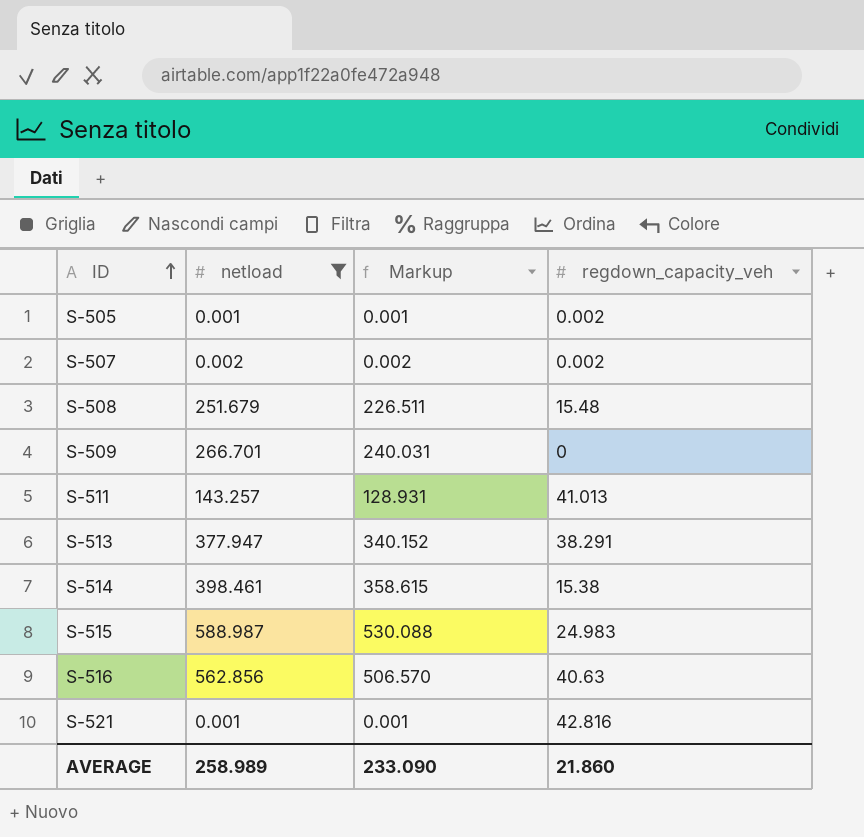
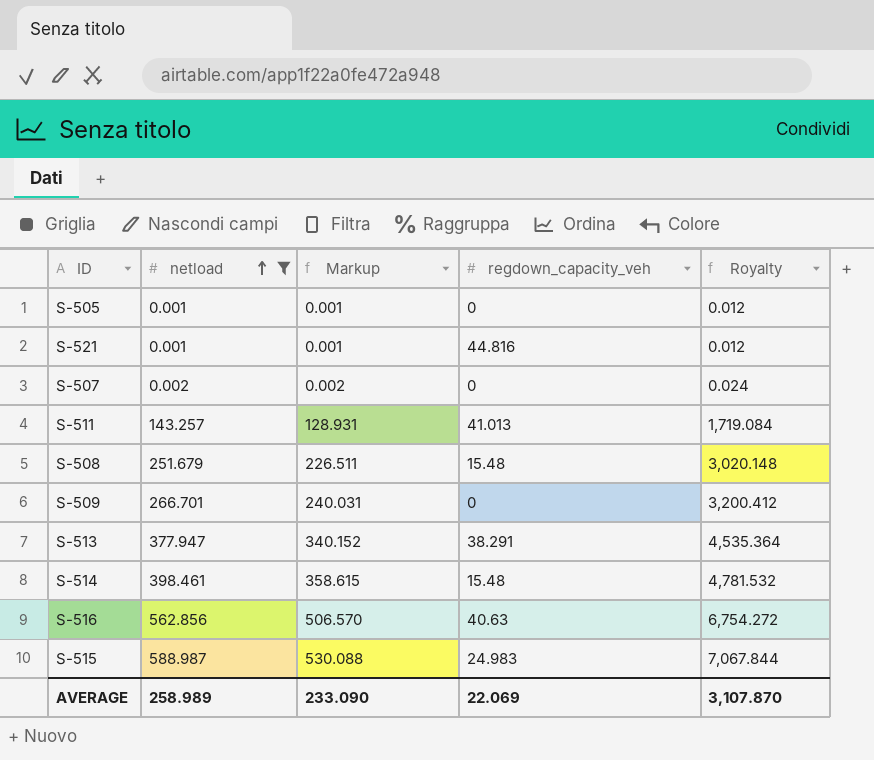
row order: ID ascending -> netload ascending
column Royalty | formula: none -> [netload] * 12
S-505 | regdown_capacity_veh: 0.002 -> 0
S-521 | regdown_capacity_veh: 42.816 -> 44.816
S-507 | regdown_capacity_veh: 0.002 -> 0
S-514 | regdown_capacity_veh: 15.38 -> 15.48
AVERAGE | regdown_capacity_veh: 21.860 -> 22.069

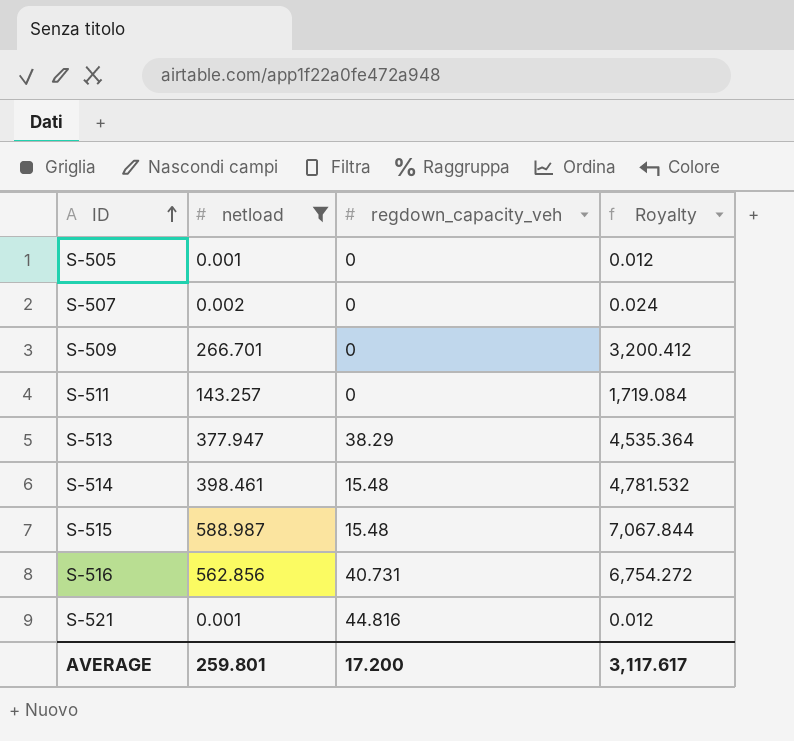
row order: netload ascending -> ID ascending
column Markup | formula: [netload] * 0.9 -> none
row S-508: 251.679 | 226.511 | 15.48 | 3,020.148 -> none
S-511 | regdown_capacity_veh: 41.013 -> 0
S-513 | regdown_capacity_veh: 38.291 -> 38.29
S-515 | regdown_capacity_veh: 24.983 -> 15.48
S-516 | regdown_capacity_veh: 40.63 -> 40.731
AVERAGE | netload: 258.989 -> 259.801
AVERAGE | regdown_capacity_veh: 22.069 -> 17.200
AVERAGE | Royalty: 3,107.870 -> 3,117.617

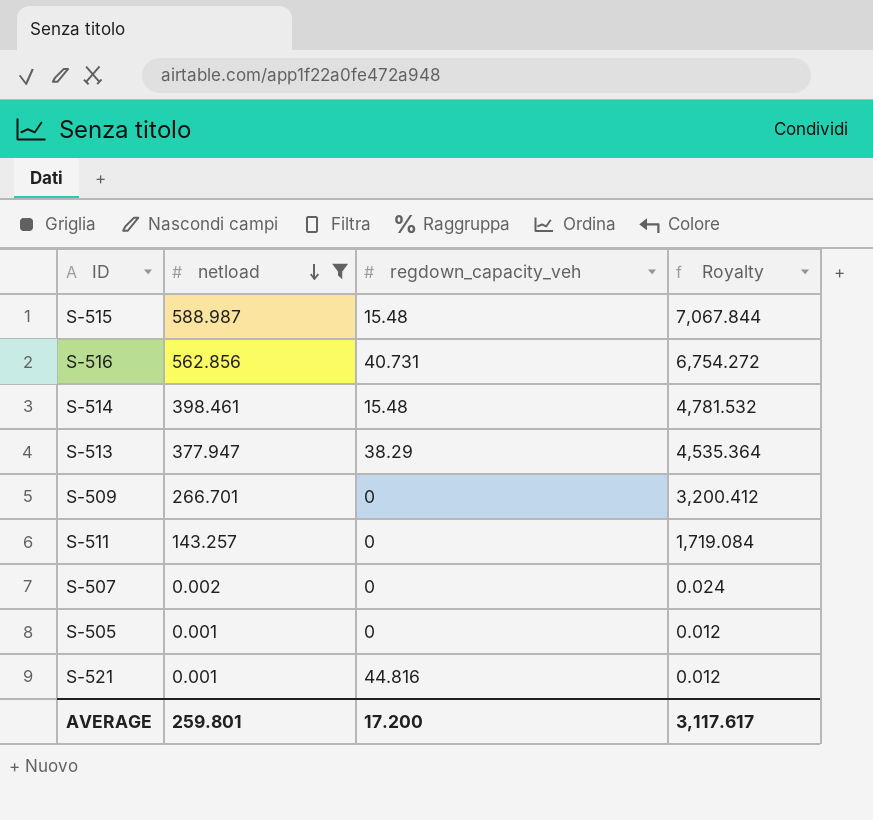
row order: ID ascending -> netload descending

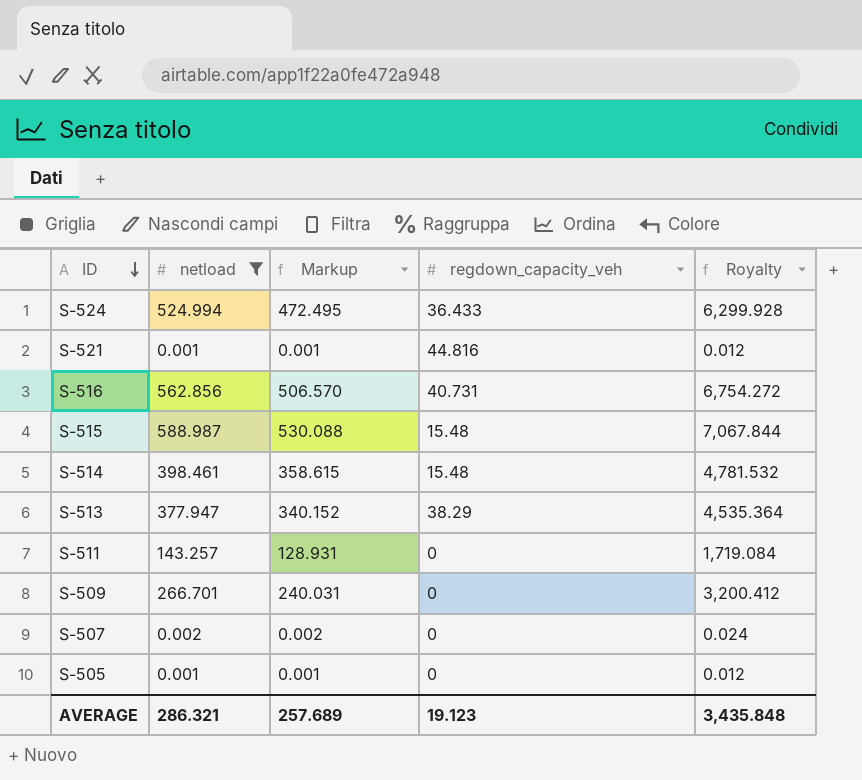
row order: netload descending -> ID descending
column Markup | formula: none -> [netload] * 0.9
row S-524: none -> 524.994 | 472.495 | 36.433 | 6,299.928
AVERAGE | netload: 259.801 -> 286.321
AVERAGE | regdown_capacity_veh: 17.200 -> 19.123
AVERAGE | Royalty: 3,117.617 -> 3,435.848

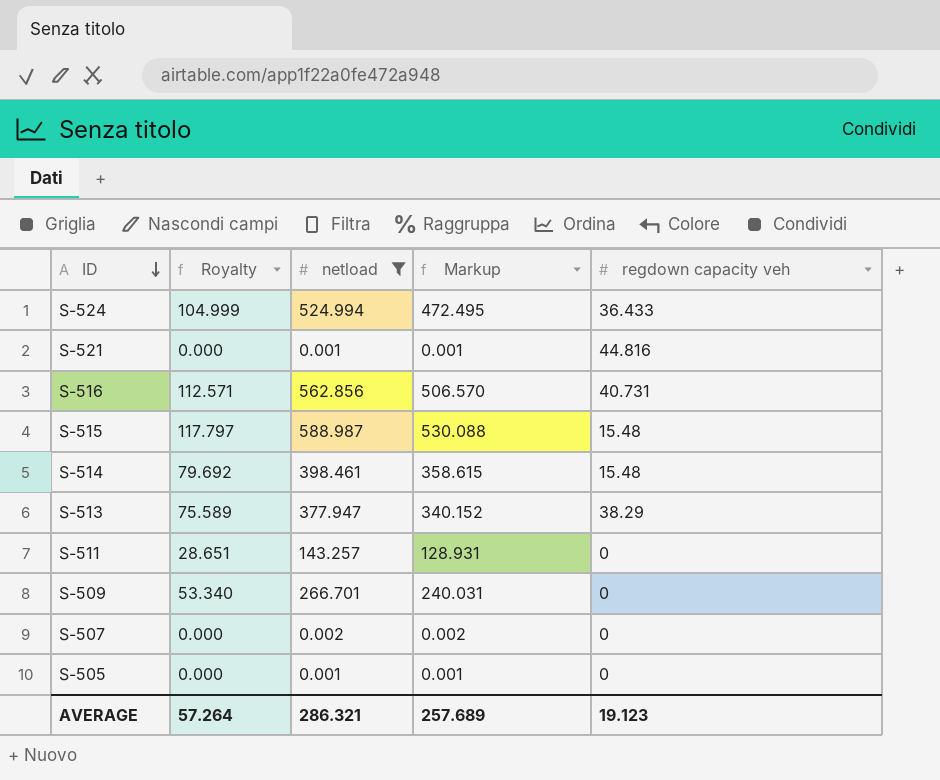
column Royalty | formula: [netload] * 12 -> [netload] * 0.2
column Royalty | position: 5 -> 2
column name: regdown_capacity_veh -> regdown capacity veh
AVERAGE | Royalty: 3,435.848 -> 57.264

